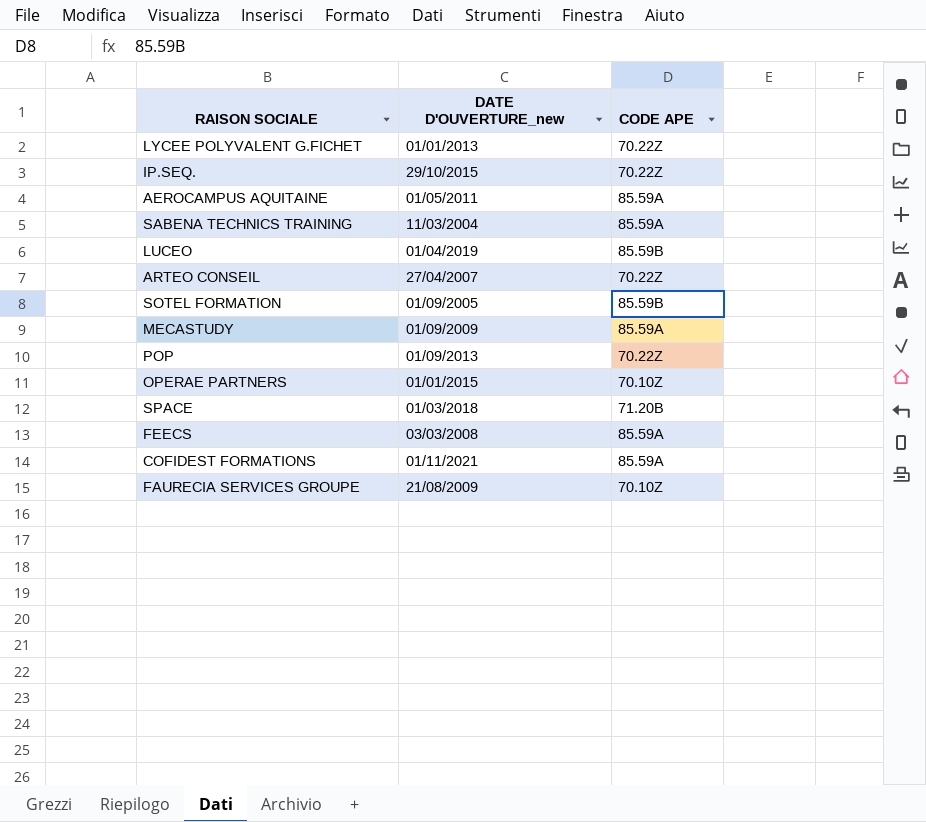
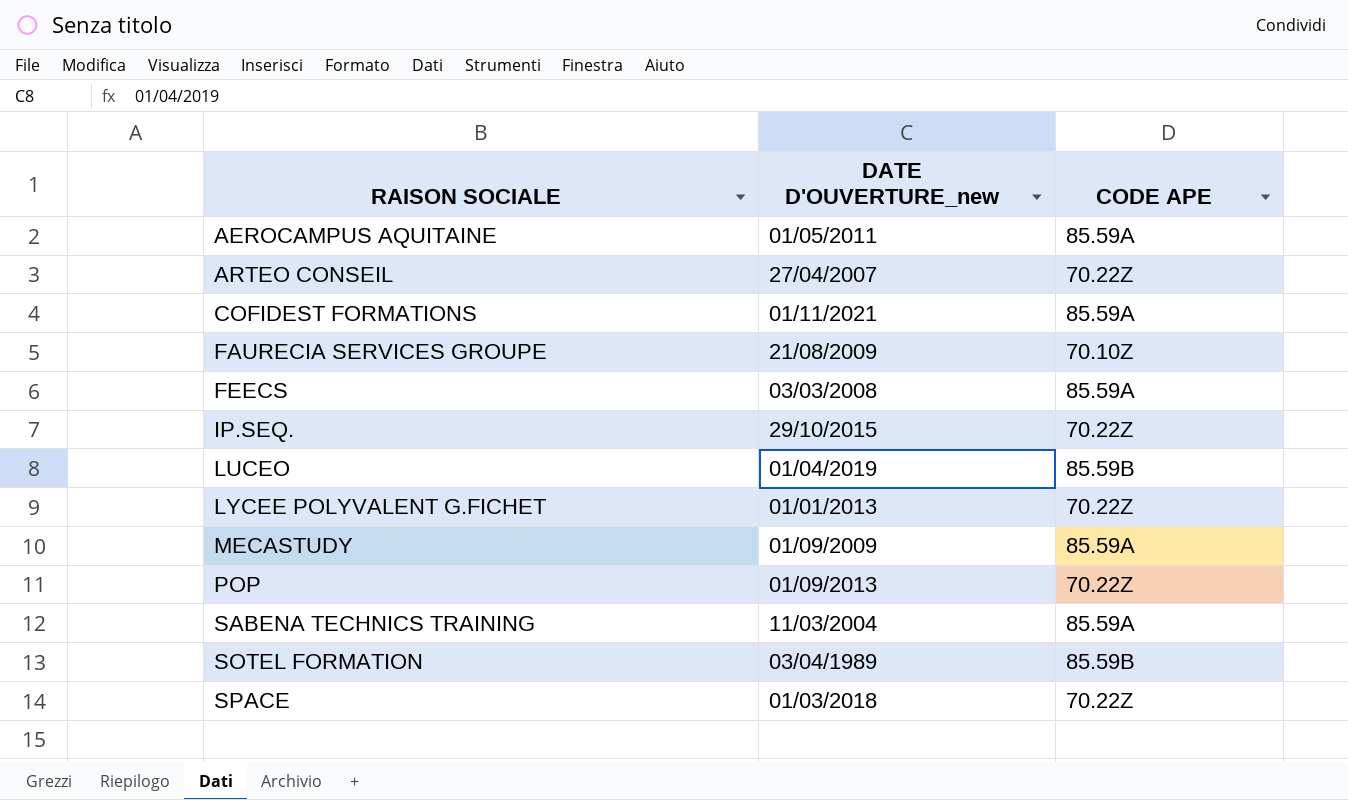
row order: none -> RAISON SOCIALE ascending
row OPERAE PARTNERS: 01/01/2015 | 70.10Z -> none
SOTEL FORMATION | DATE D'OUVERTURE_new: 01/09/2005 -> 03/04/1989
SPACE | CODE APE: 71.20B -> 70.22Z

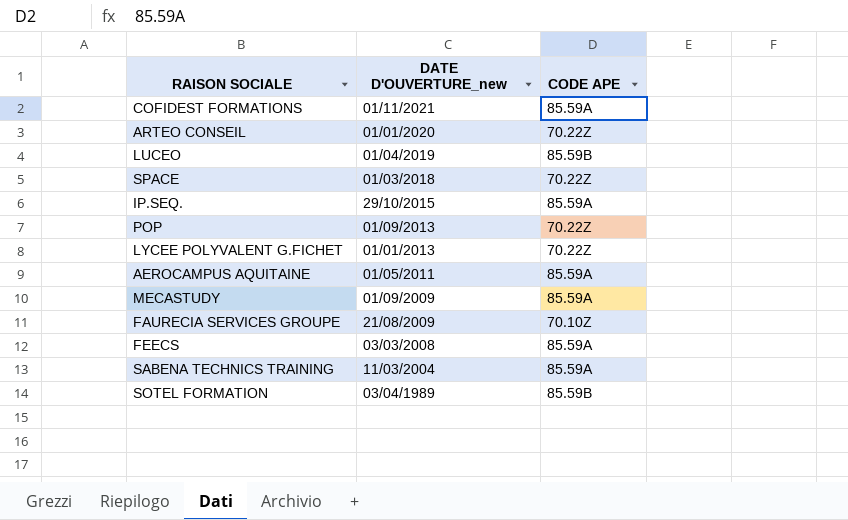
row order: RAISON SOCIALE ascending -> DATE D'OUVERTURE_new descending
ARTEO CONSEIL | DATE D'OUVERTURE_new: 27/04/2007 -> 01/01/2020
IP.SEQ. | CODE APE: 70.22Z -> 85.59A

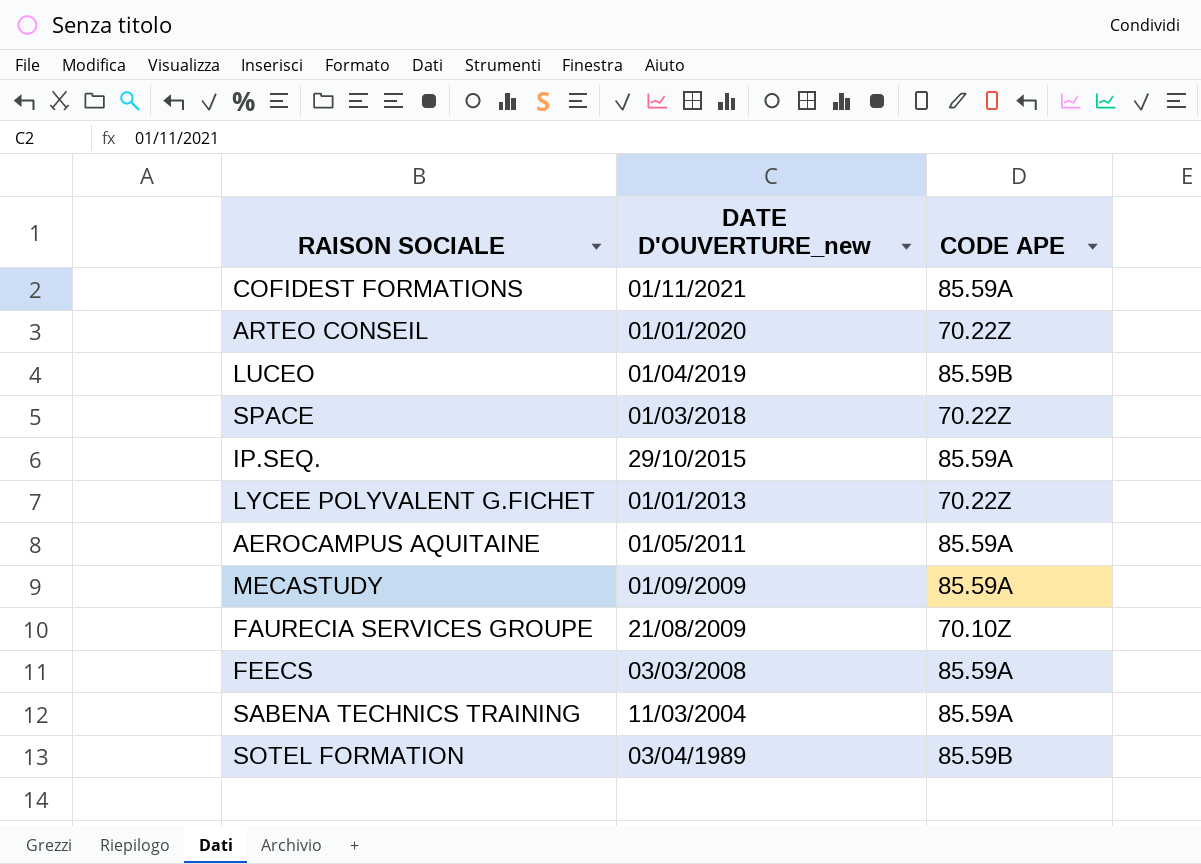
row POP: 01/09/2013 | 70.22Z -> none

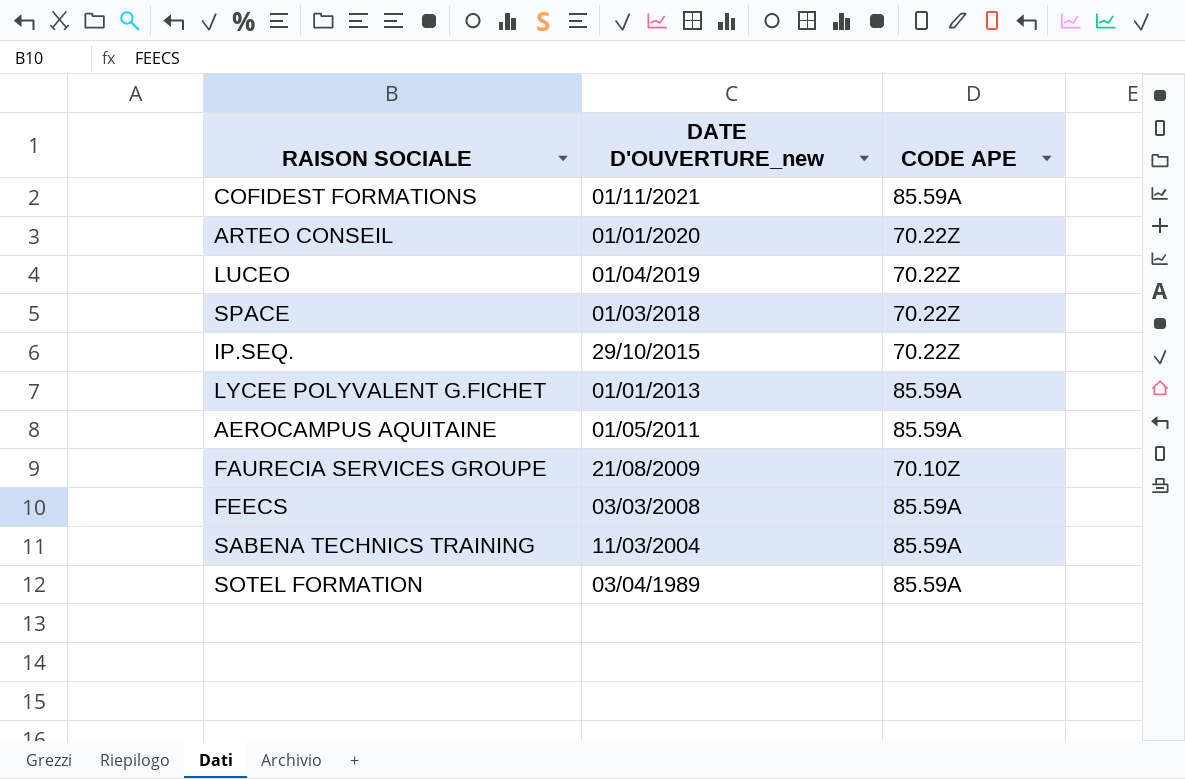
row MECASTUDY: 01/09/2009 | 85.59A -> none
LUCEO | CODE APE: 85.59B -> 70.22Z
IP.SEQ. | CODE APE: 85.59A -> 70.22Z
LYCEE POLYVALENT G.FICHET | CODE APE: 70.22Z -> 85.59A
SOTEL FORMATION | CODE APE: 85.59B -> 85.59A

